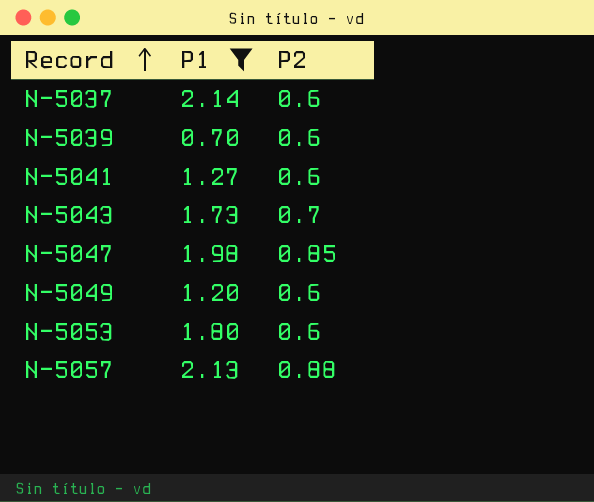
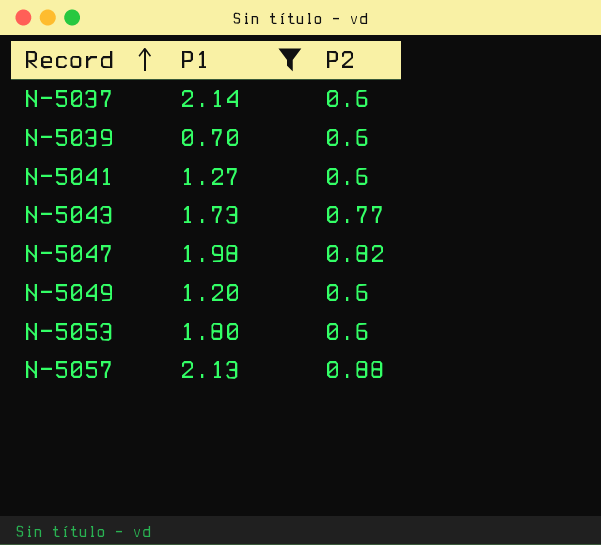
N-5043 | P2: 0.7 -> 0.77
N-5047 | P2: 0.85 -> 0.82

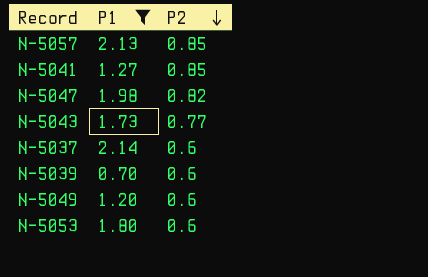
row order: Record ascending -> P2 descending
N-5057 | P2: 0.88 -> 0.85
N-5041 | P2: 0.6 -> 0.85

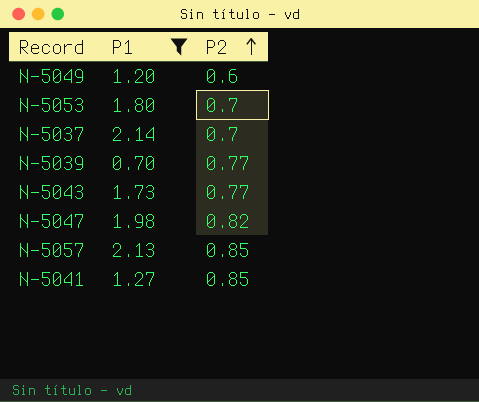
row order: P2 descending -> P2 ascending
N-5053 | P2: 0.6 -> 0.7
N-5037 | P2: 0.6 -> 0.7
N-5039 | P2: 0.6 -> 0.77

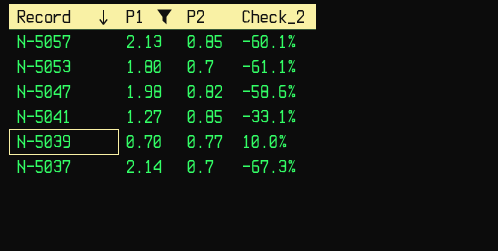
row order: P2 ascending -> Record descending
column Check_2 | formula: none -> ([P2] - [P1]) / [P1]
row N-5049: 1.20 | 0.6 -> none
row N-5043: 1.73 | 0.77 -> none

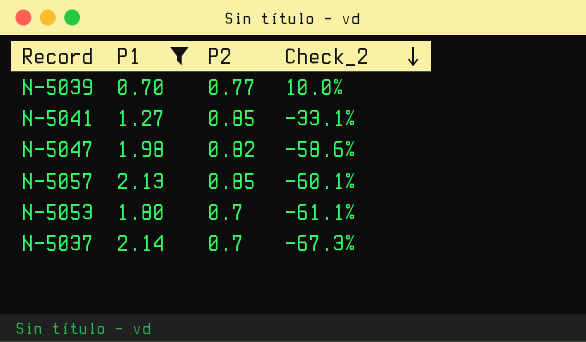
row order: Record descending -> Check_2 descending

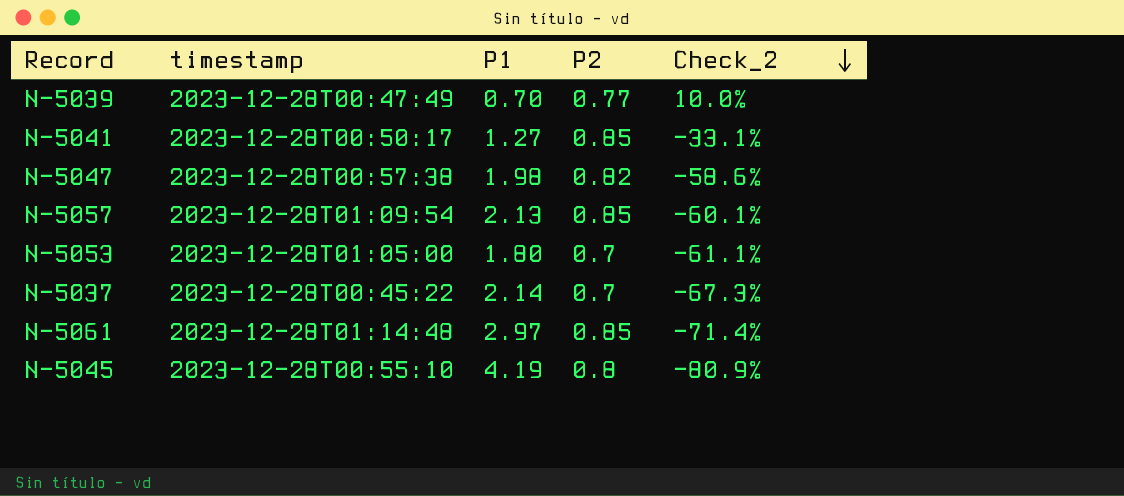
filter: P1 <= 2.14 -> none
column timestamp | position: none -> 2

